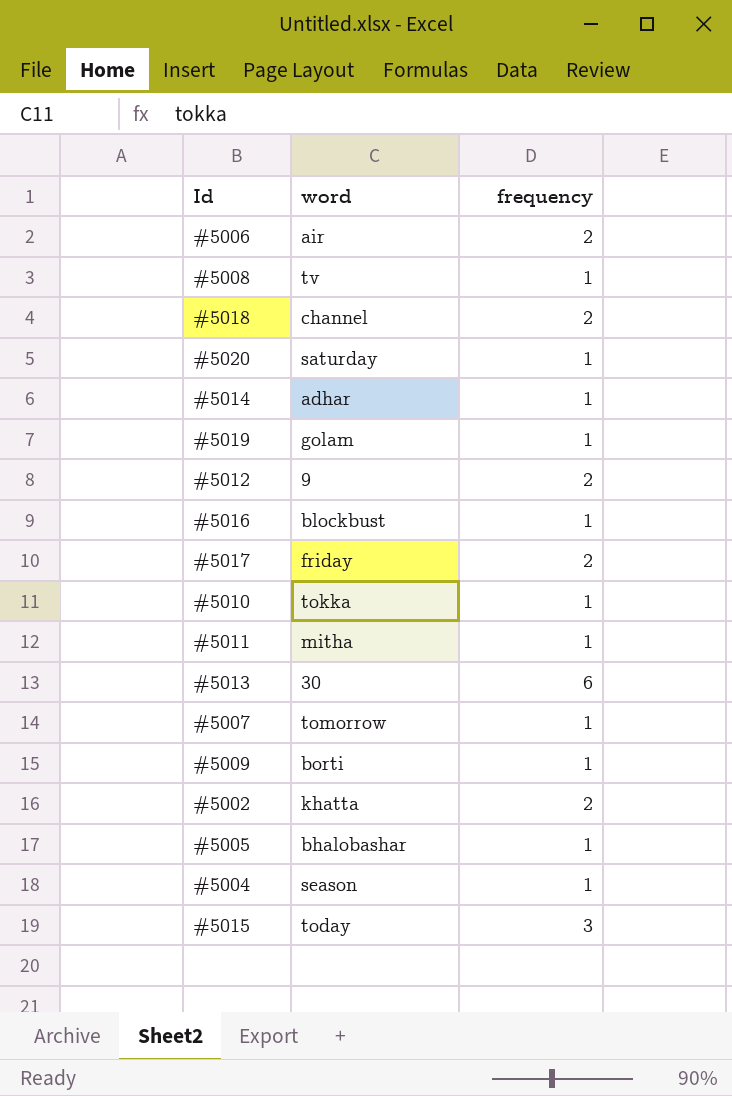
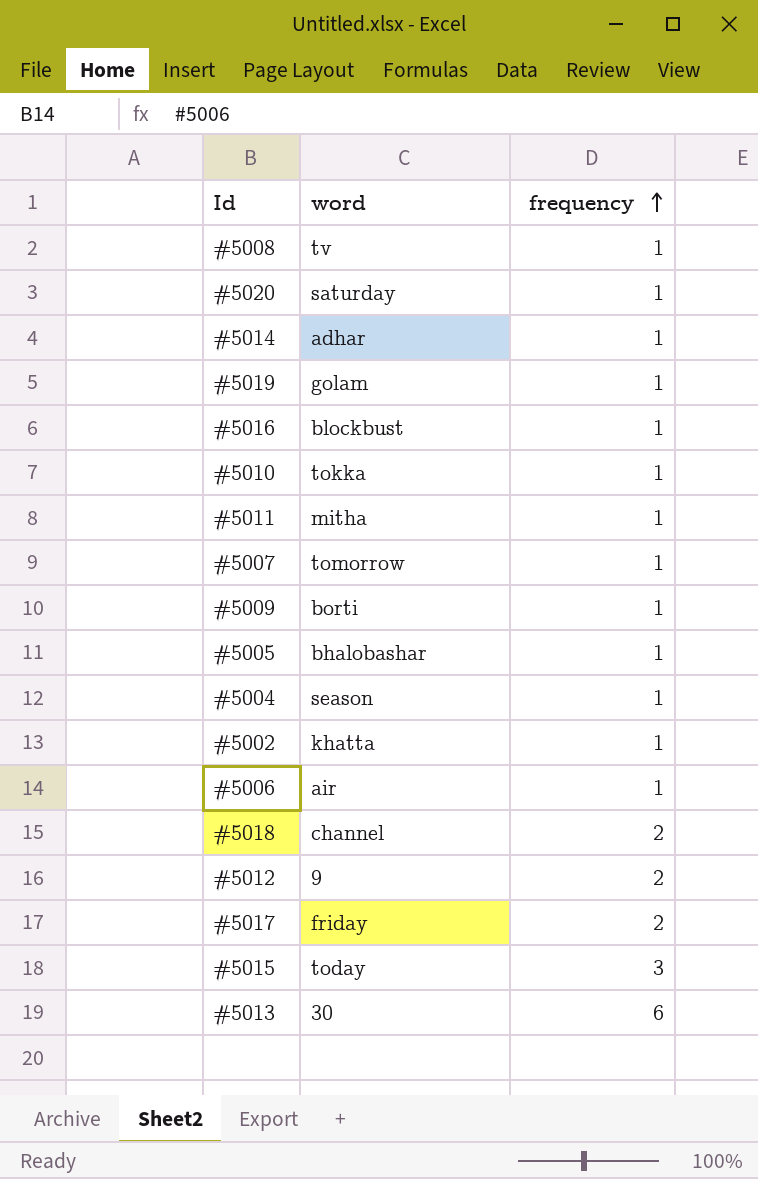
row order: none -> frequency ascending
#5002 | frequency: 2 -> 1
#5006 | frequency: 2 -> 1

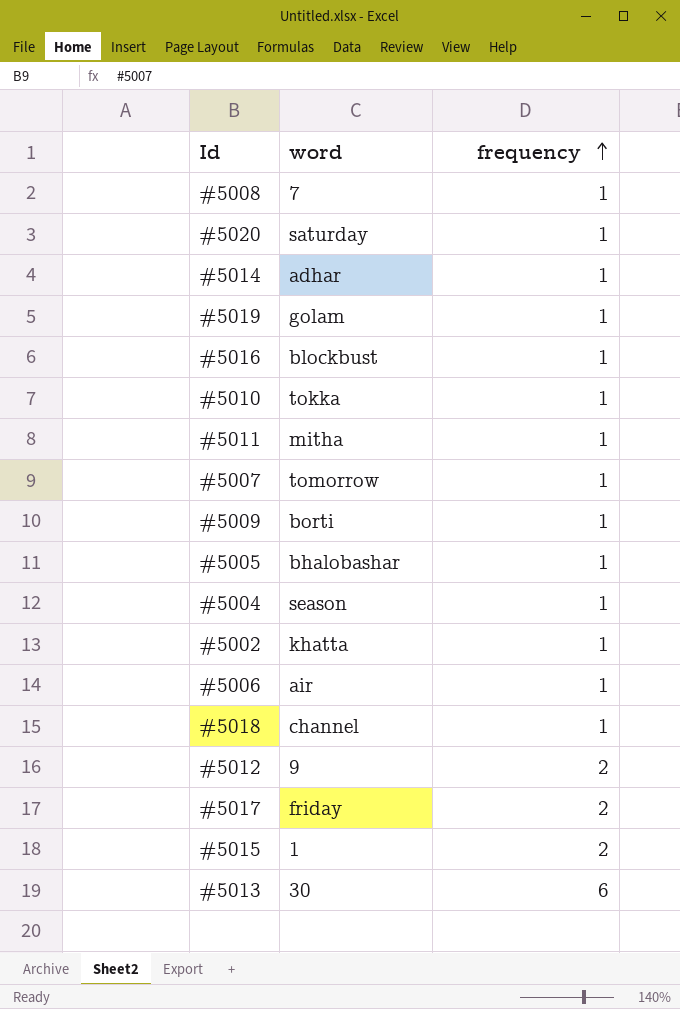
#5008 | word: tv -> 7
#5018 | frequency: 2 -> 1
#5015 | word: today -> 1
#5015 | frequency: 3 -> 2

